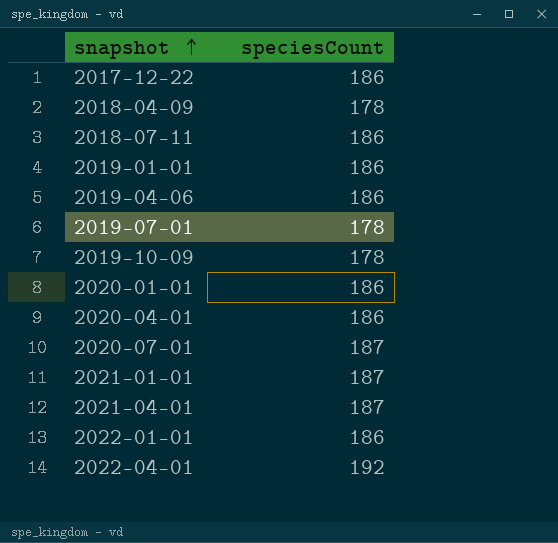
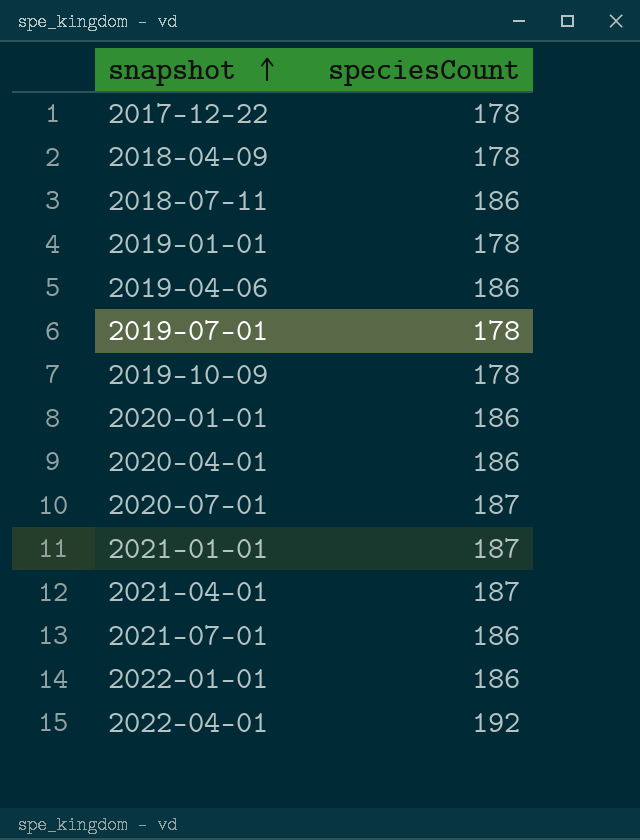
2017-12-22 | speciesCount: 186 -> 178
2019-01-01 | speciesCount: 186 -> 178
row 2021-07-01: none -> 186

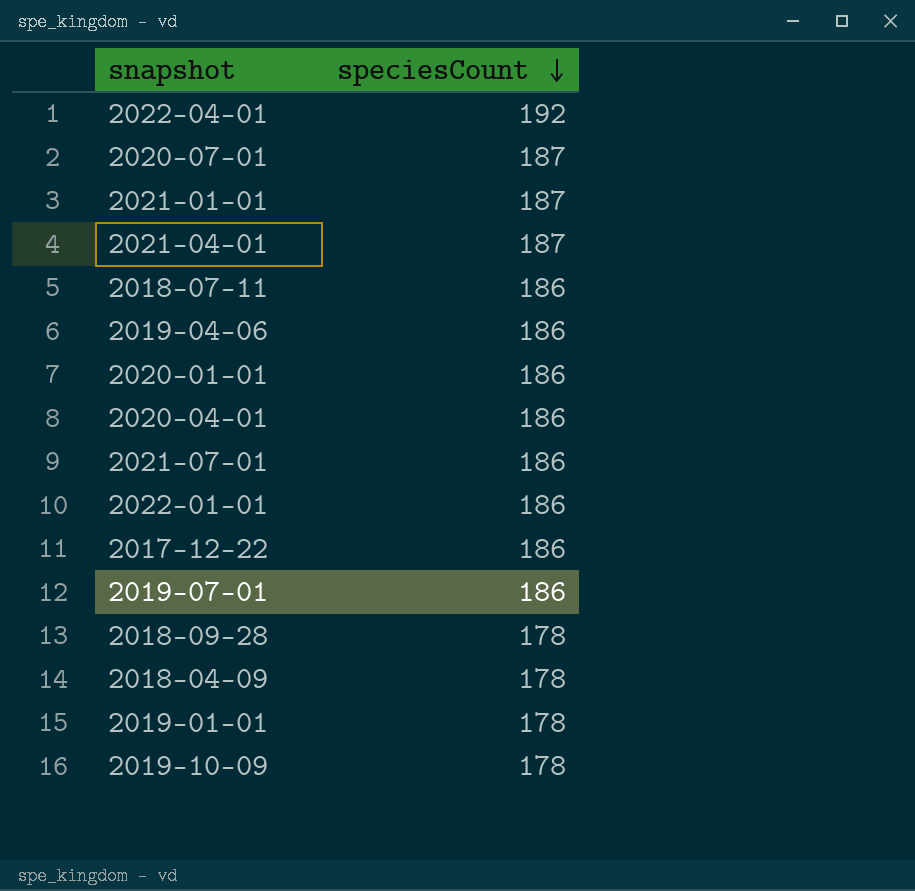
row order: snapshot ascending -> speciesCount descending
2017-12-22 | speciesCount: 178 -> 186
2019-07-01 | speciesCount: 178 -> 186
row 2018-09-28: none -> 178

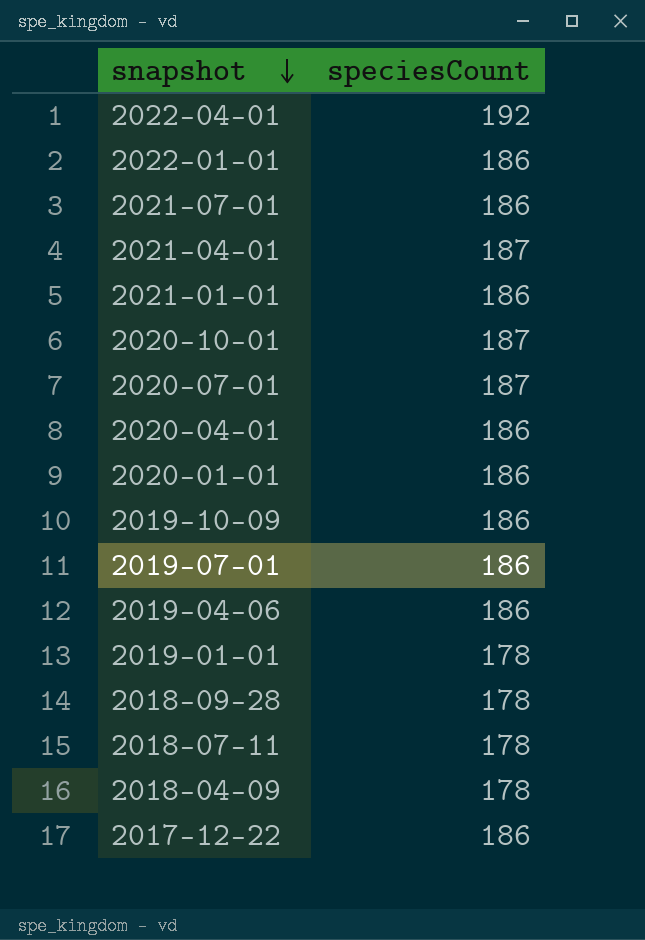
row order: speciesCount descending -> snapshot descending
2021-01-01 | speciesCount: 187 -> 186
row 2020-10-01: none -> 187
2019-10-09 | speciesCount: 178 -> 186
2018-07-11 | speciesCount: 186 -> 178

